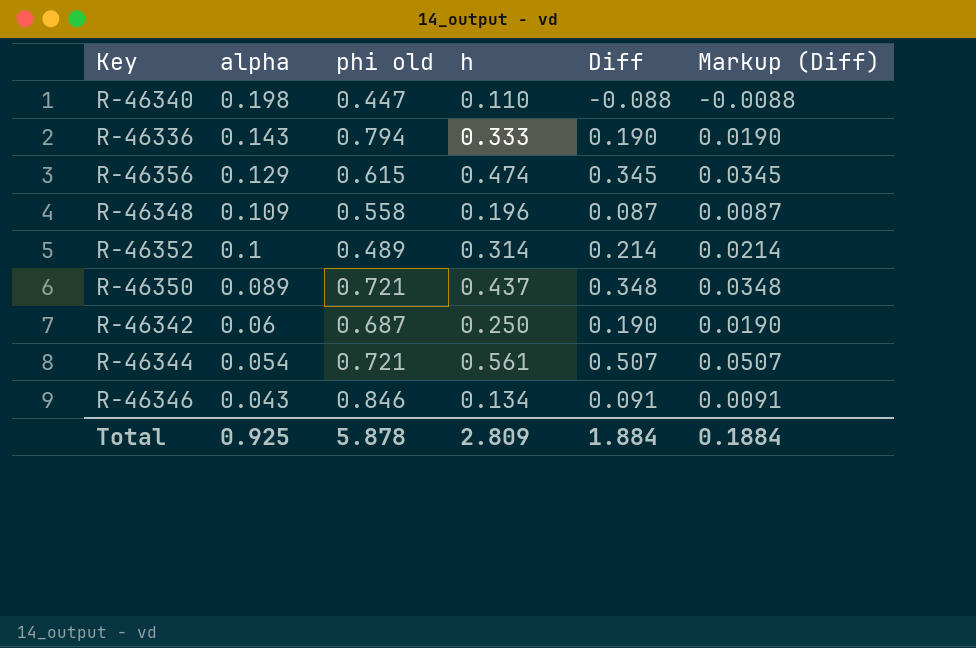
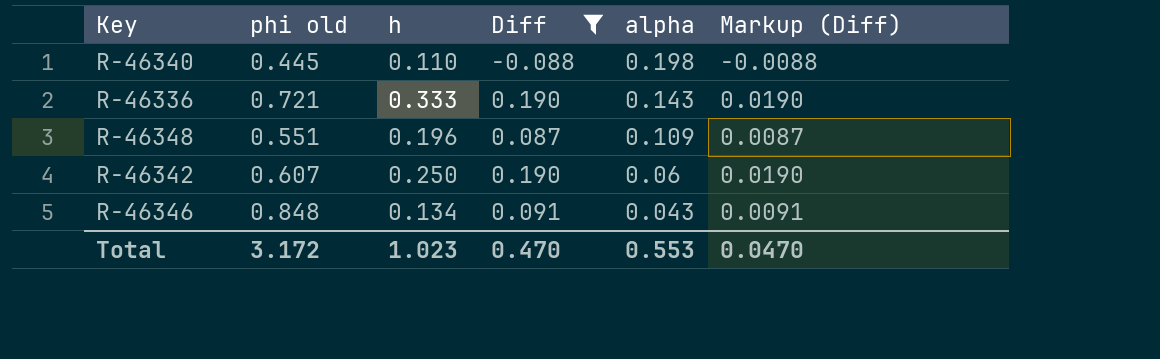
filter: none -> Diff <= 0.190
column alpha | position: 2 -> 5
R-46340 | phi old: 0.447 -> 0.445
R-46336 | phi old: 0.794 -> 0.721
R-46348 | phi old: 0.558 -> 0.551
R-46342 | phi old: 0.687 -> 0.607
R-46346 | phi old: 0.846 -> 0.848
Total | phi old: 5.878 -> 3.172
Total | h: 2.809 -> 1.023
Total | Diff: 1.884 -> 0.470
Total | alpha: 0.925 -> 0.553
Total | Markup (Diff): 0.1884 -> 0.0470

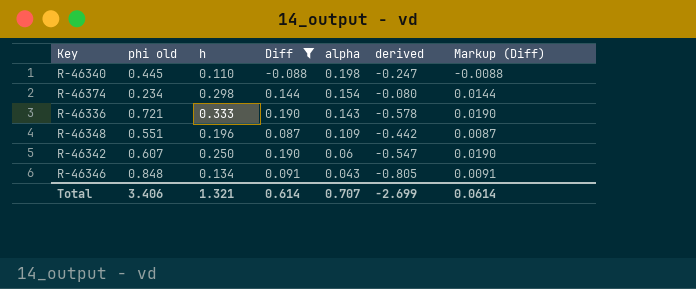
column derived | formula: none -> [alpha] - [phi old]
row R-46374: none -> 0.234 | 0.298 | 0.144 | 0.154 | -0.080 | 0.0144
Total | phi old: 3.172 -> 3.406
Total | h: 1.023 -> 1.321
Total | Diff: 0.470 -> 0.614
Total | alpha: 0.553 -> 0.707
Total | Markup (Diff): 0.0470 -> 0.0614

